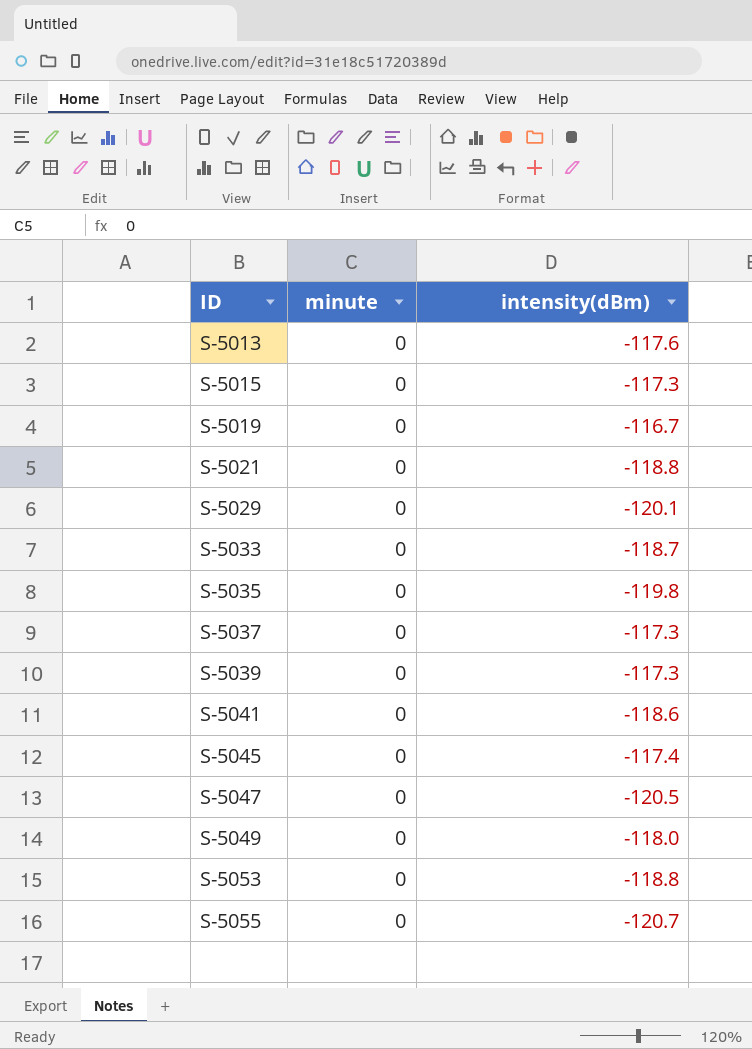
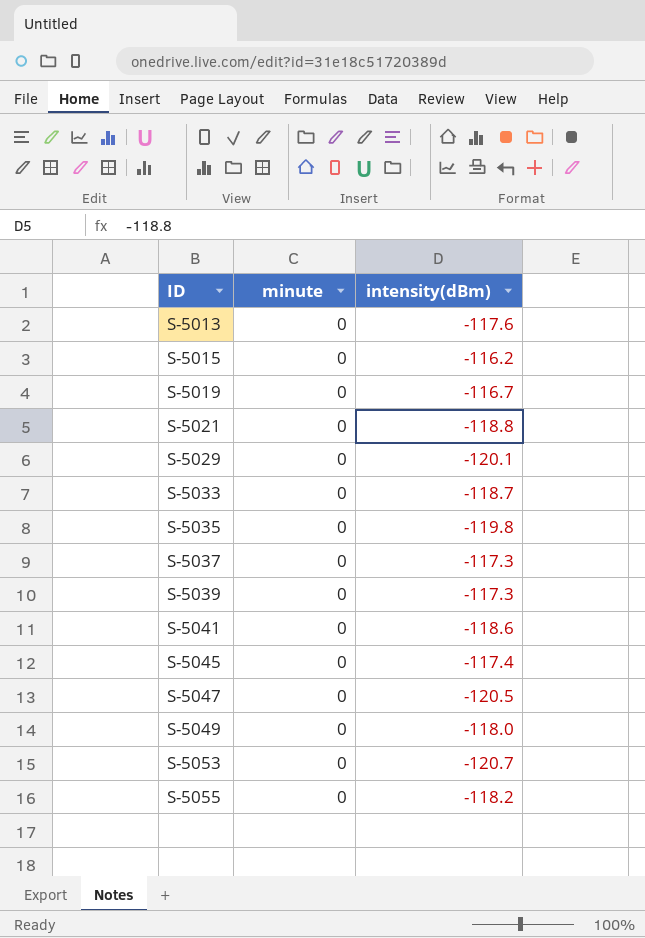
S-5015 | intensity(dBm): -117.3 -> -116.2
S-5053 | intensity(dBm): -118.8 -> -120.7
S-5055 | intensity(dBm): -120.7 -> -118.2

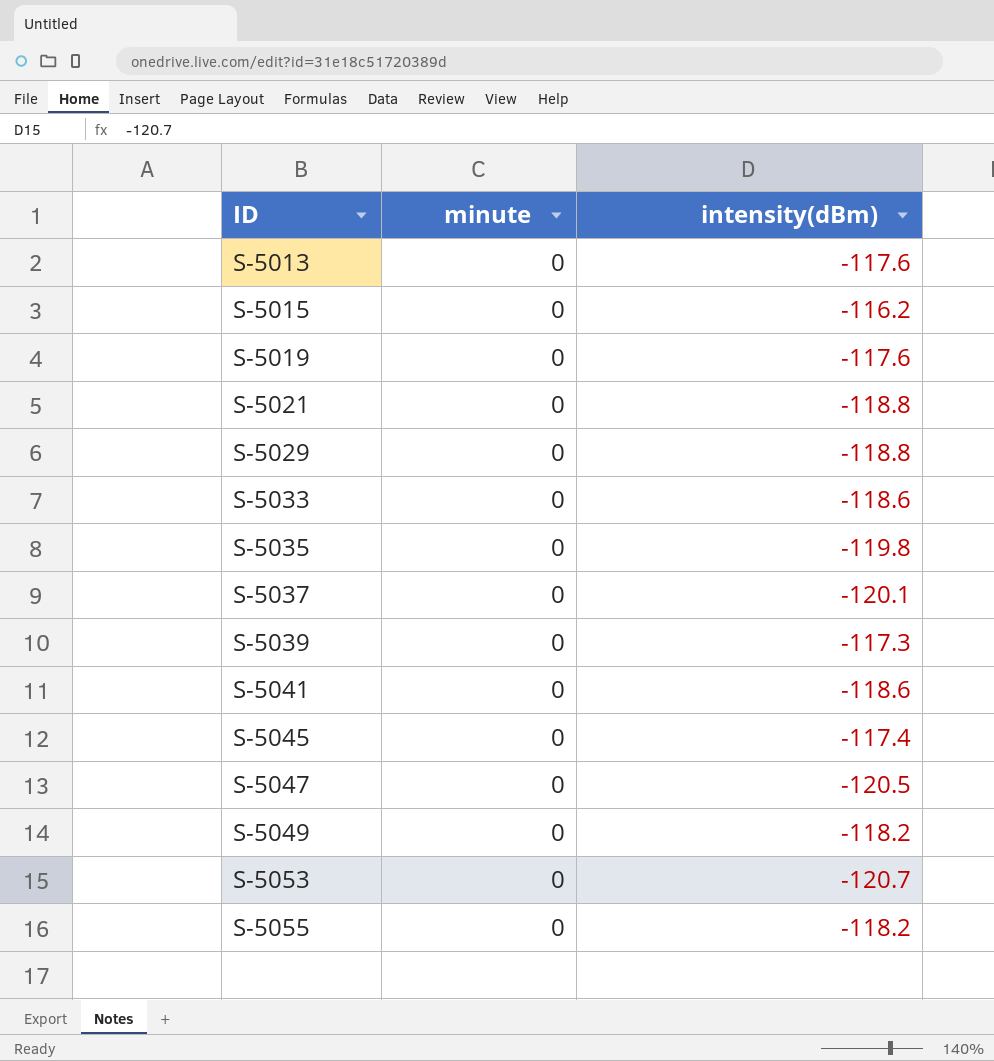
S-5019 | intensity(dBm): -116.7 -> -117.6
S-5029 | intensity(dBm): -120.1 -> -118.8
S-5033 | intensity(dBm): -118.7 -> -118.6
S-5037 | intensity(dBm): -117.3 -> -120.1
S-5049 | intensity(dBm): -118.0 -> -118.2

